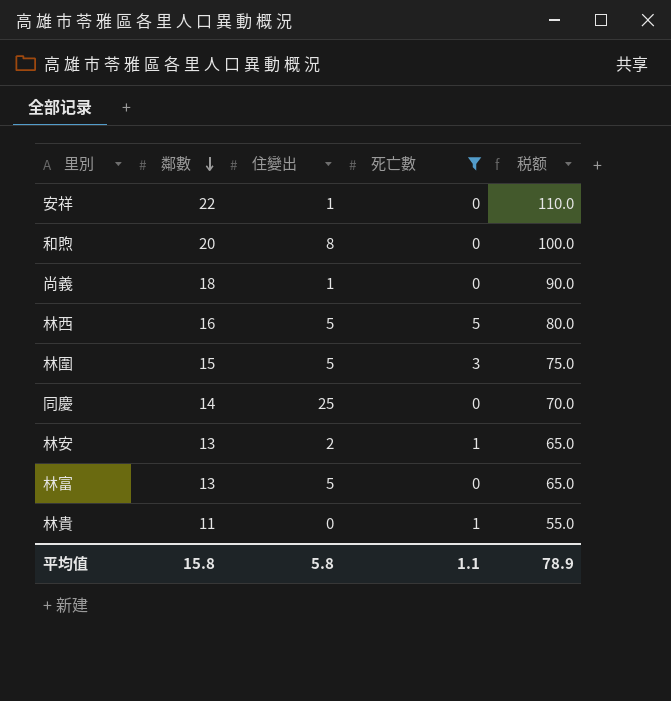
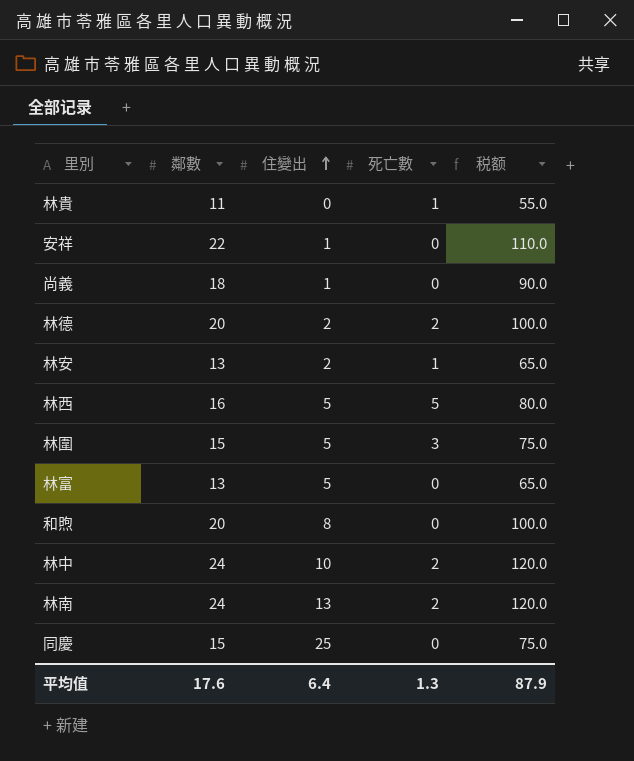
filter: 死亡數 != 2 -> none
row order: 鄰數 descending -> 住變出 ascending
同慶 | 鄰數: 14 -> 15
同慶 | 税额: 70.0 -> 75.0
平均值 | 鄰數: 15.8 -> 17.6
平均值 | 住變出: 5.8 -> 6.4
平均值 | 死亡數: 1.1 -> 1.3
平均值 | 税额: 78.9 -> 87.9

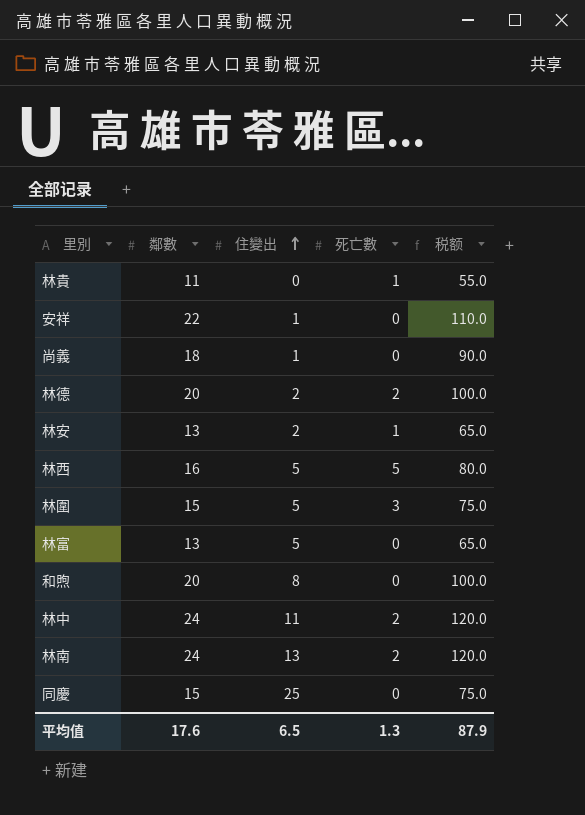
林中 | 住變出: 10 -> 11
平均值 | 住變出: 6.4 -> 6.5

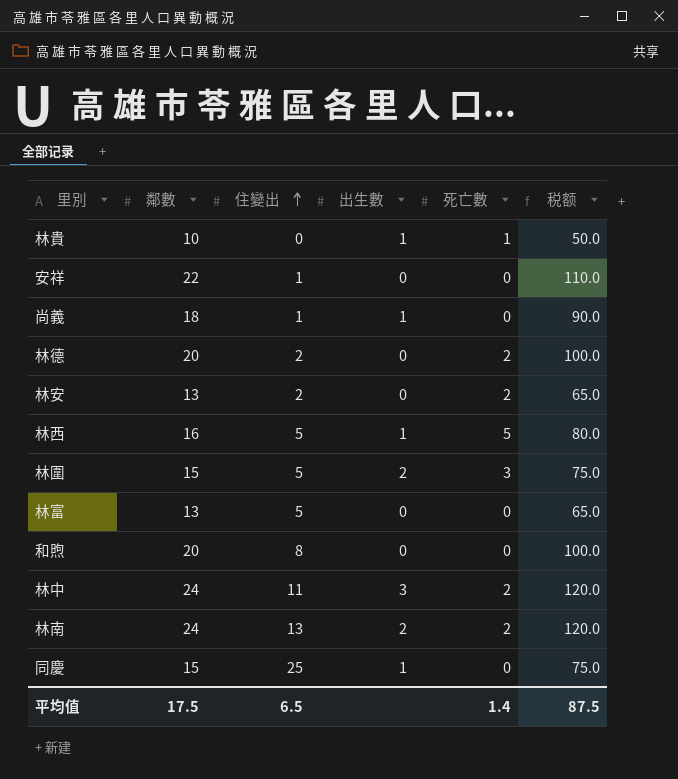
column 出生數 | position: none -> 4
林貴 | 鄰數: 11 -> 10
林貴 | 税额: 55.0 -> 50.0
林安 | 死亡數: 1 -> 2
平均值 | 鄰數: 17.6 -> 17.5
平均值 | 死亡數: 1.3 -> 1.4
平均值 | 税额: 87.9 -> 87.5

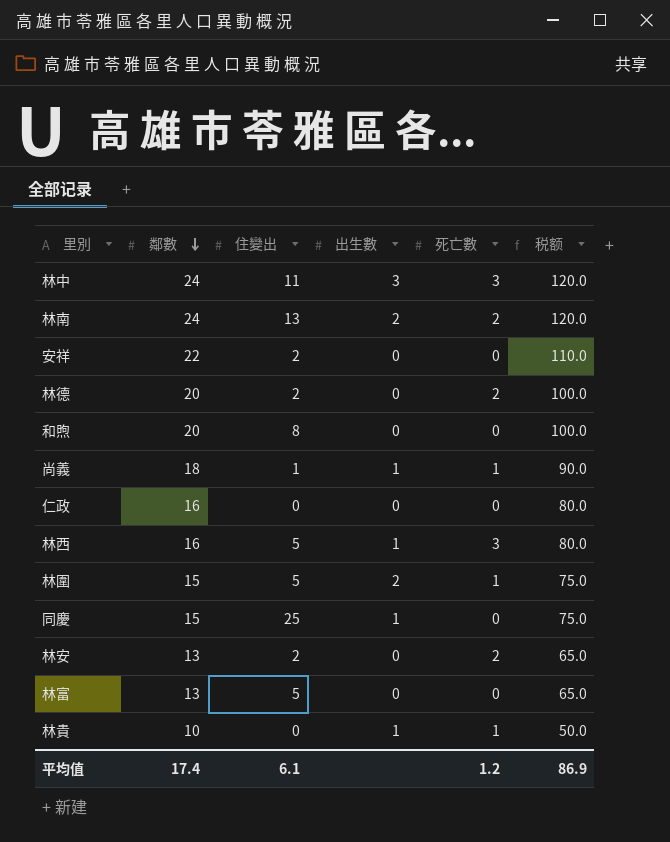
row order: 住變出 ascending -> 鄰數 descending
林中 | 死亡數: 2 -> 3
安祥 | 住變出: 1 -> 2
尚義 | 死亡數: 0 -> 1
row 仁政: none -> 16 | 0 | 0 | 0 | 80.0
林西 | 死亡數: 5 -> 3
林圍 | 死亡數: 3 -> 1
平均值 | 鄰數: 17.5 -> 17.4
平均值 | 住變出: 6.5 -> 6.1
平均值 | 死亡數: 1.4 -> 1.2
平均值 | 税额: 87.5 -> 86.9

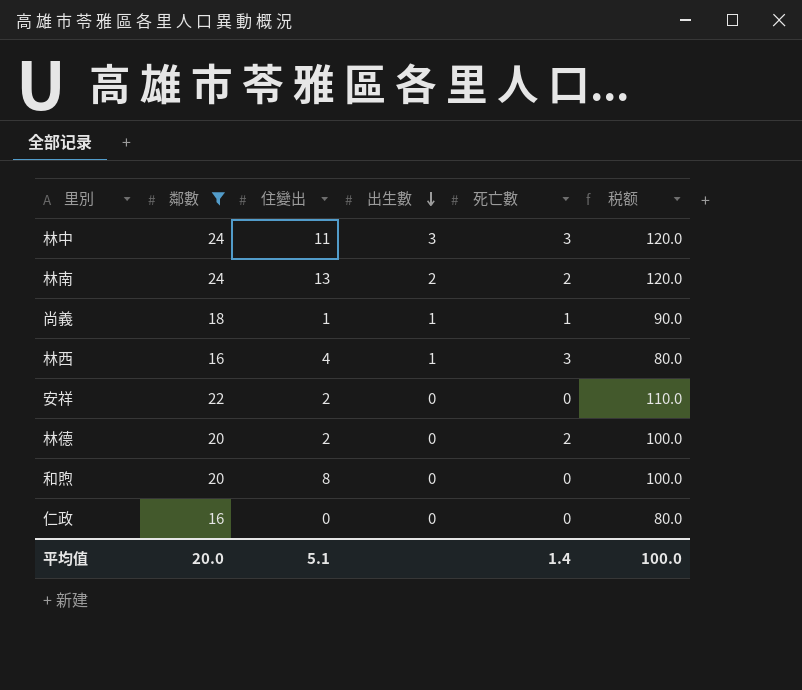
filter: none -> 鄰數 >= 16
row order: 鄰數 descending -> 出生數 descending
林西 | 住變出: 5 -> 4
平均值 | 鄰數: 17.4 -> 20.0
平均值 | 住變出: 6.1 -> 5.1
平均值 | 死亡數: 1.2 -> 1.4
平均值 | 税额: 86.9 -> 100.0

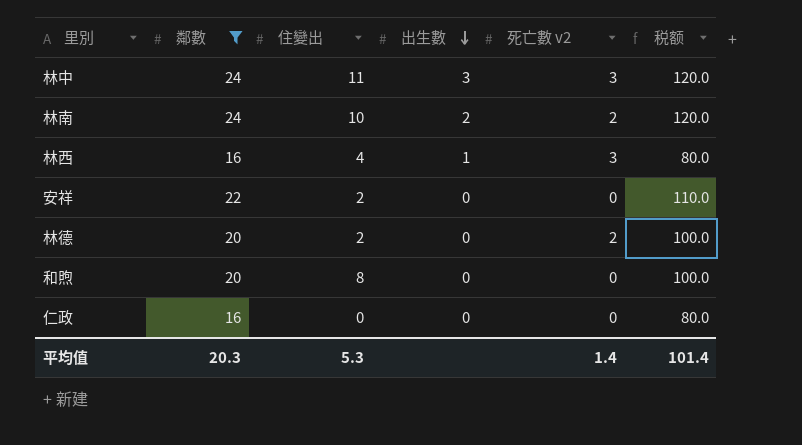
column name: 死亡數 -> 死亡數 v2
row 尚義: 18 | 1 | 1 | 1 | 90.0 -> none
林南 | 住變出: 13 -> 10
平均值 | 鄰數: 20.0 -> 20.3
平均值 | 住變出: 5.1 -> 5.3
平均值 | 税额: 100.0 -> 101.4

